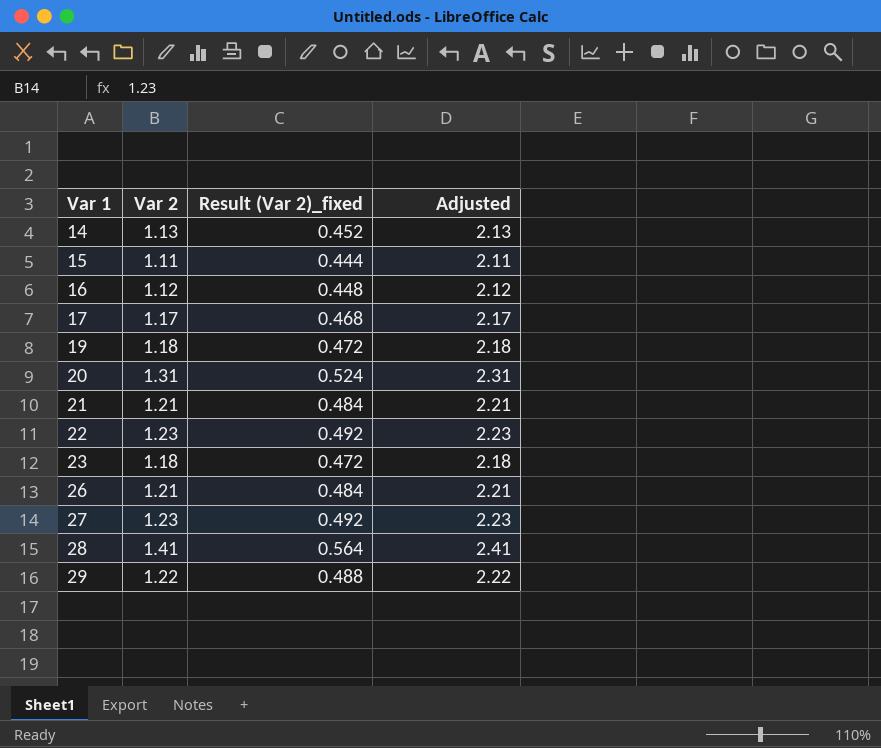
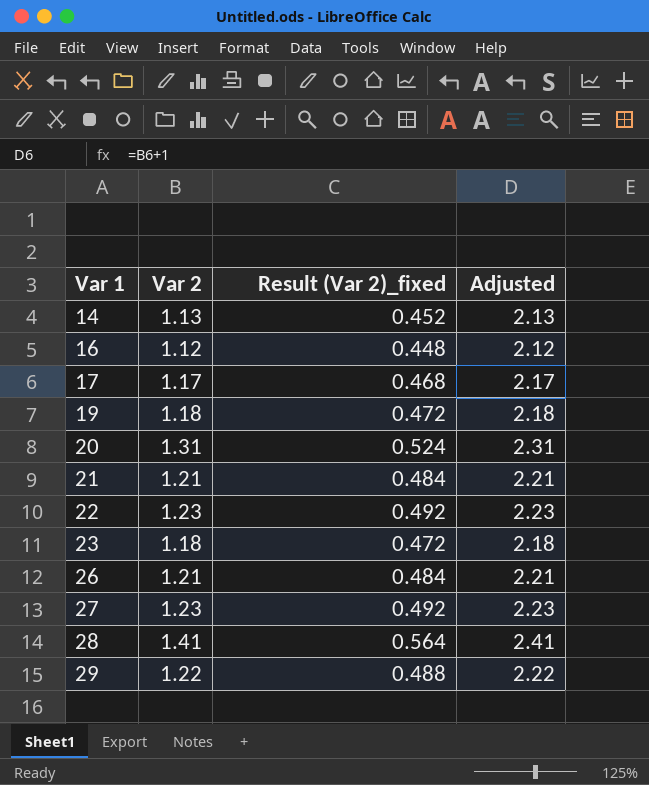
row 15: 1.11 | 0.444 | 2.11 -> none

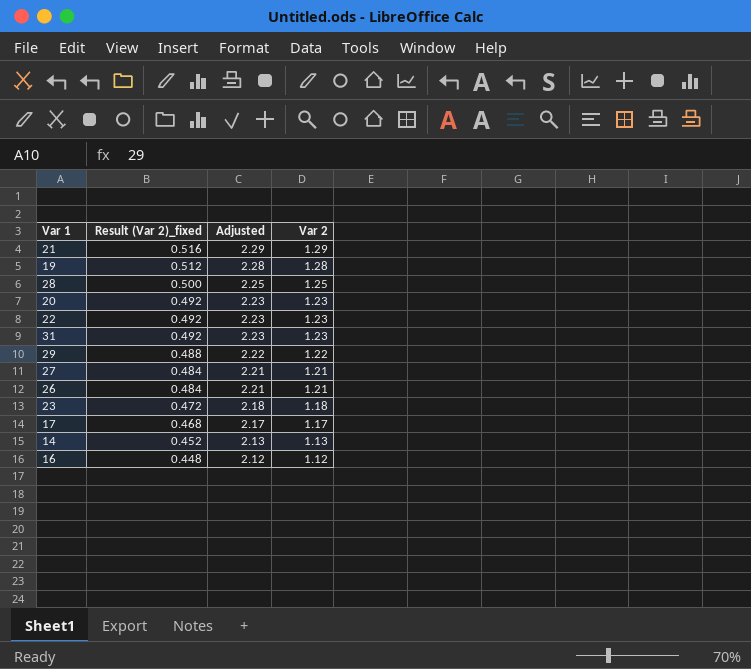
row order: Var 1 ascending -> Result (Var 2)_fixed descending
column Var 2 | position: 2 -> 4
21 | Result (Var 2)_fixed: 0.484 -> 0.516
21 | Adjusted: 2.21 -> 2.29
21 | Var 2: 1.21 -> 1.29
19 | Result (Var 2)_fixed: 0.472 -> 0.512
19 | Adjusted: 2.18 -> 2.28
19 | Var 2: 1.18 -> 1.28
28 | Result (Var 2)_fixed: 0.564 -> 0.500
28 | Adjusted: 2.41 -> 2.25
28 | Var 2: 1.41 -> 1.25
20 | Result (Var 2)_fixed: 0.524 -> 0.492
20 | Adjusted: 2.31 -> 2.23
20 | Var 2: 1.31 -> 1.23
row 31: none -> 0.492 | 2.23 | 1.23
27 | Result (Var 2)_fixed: 0.492 -> 0.484
27 | Adjusted: 2.23 -> 2.21
27 | Var 2: 1.23 -> 1.21

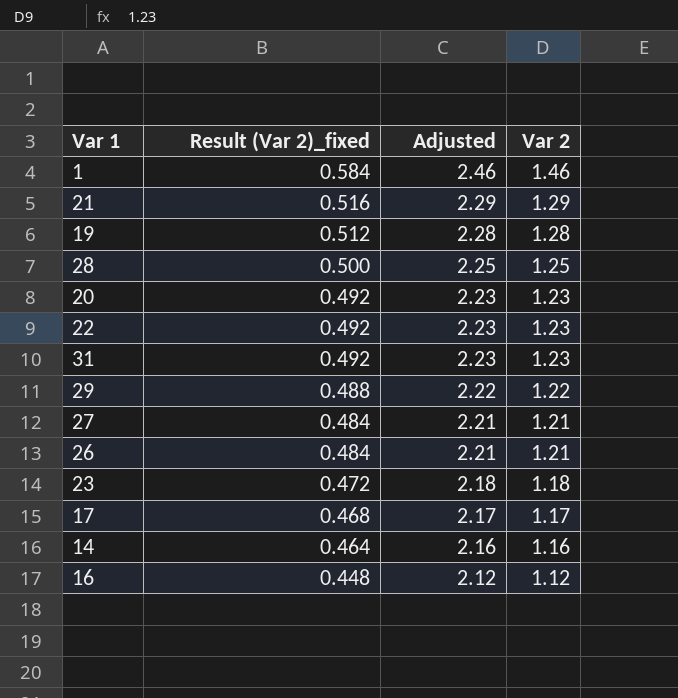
row 1: none -> 0.584 | 2.46 | 1.46
14 | Result (Var 2)_fixed: 0.452 -> 0.464
14 | Adjusted: 2.13 -> 2.16
14 | Var 2: 1.13 -> 1.16

